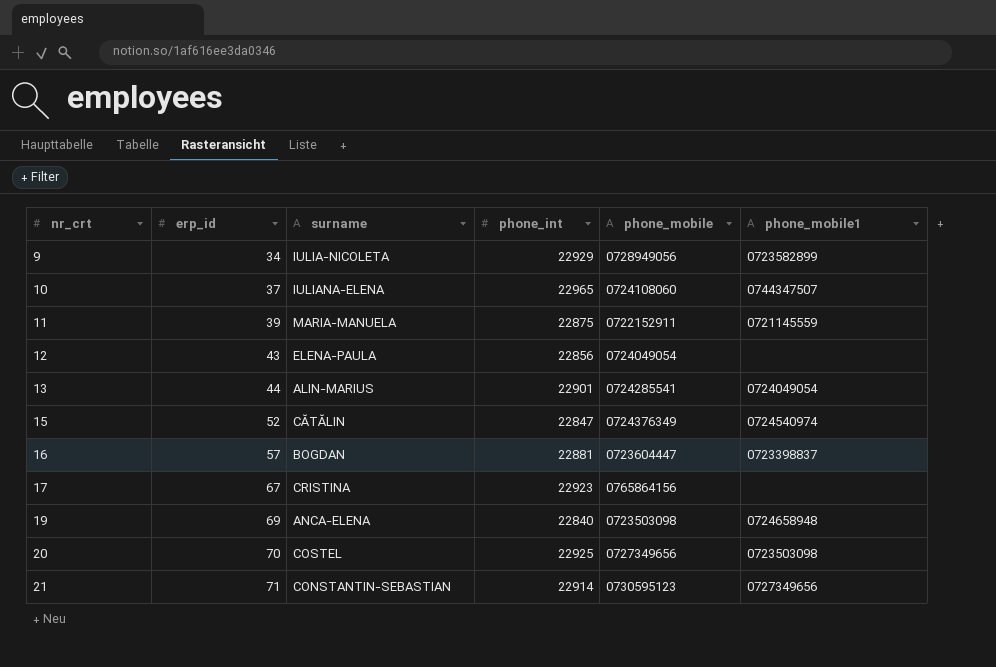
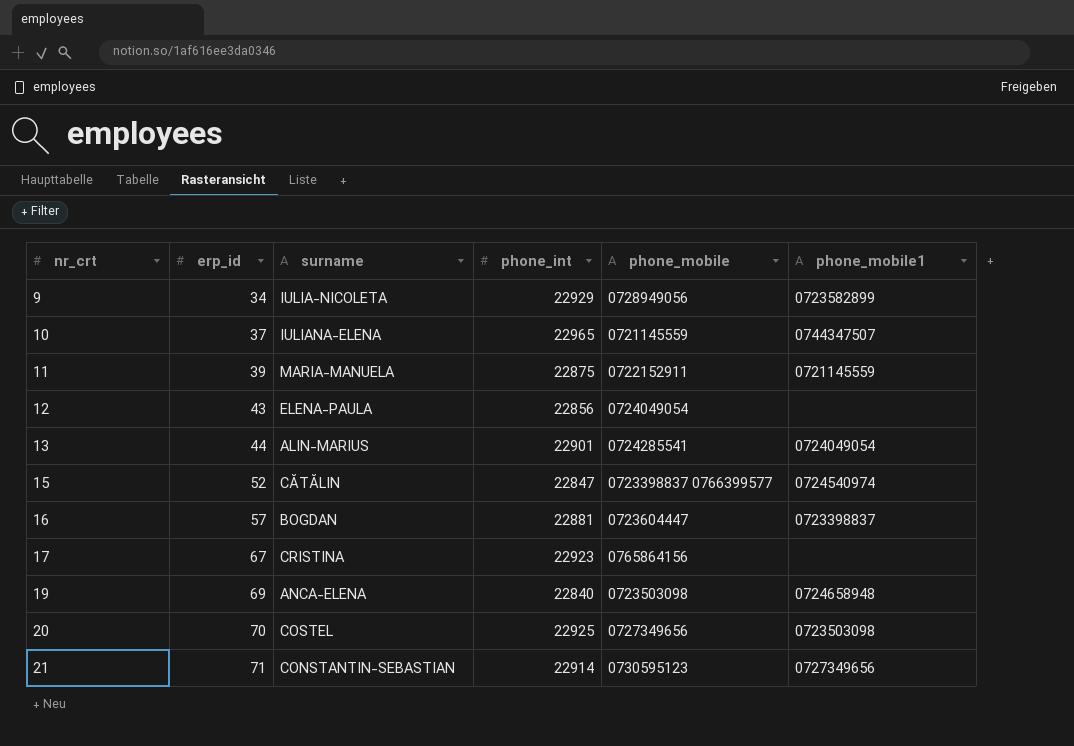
10 | phone_mobile: 0724108060 -> 0721145559
15 | phone_mobile: 0724376349 -> 0723398837 0766399577

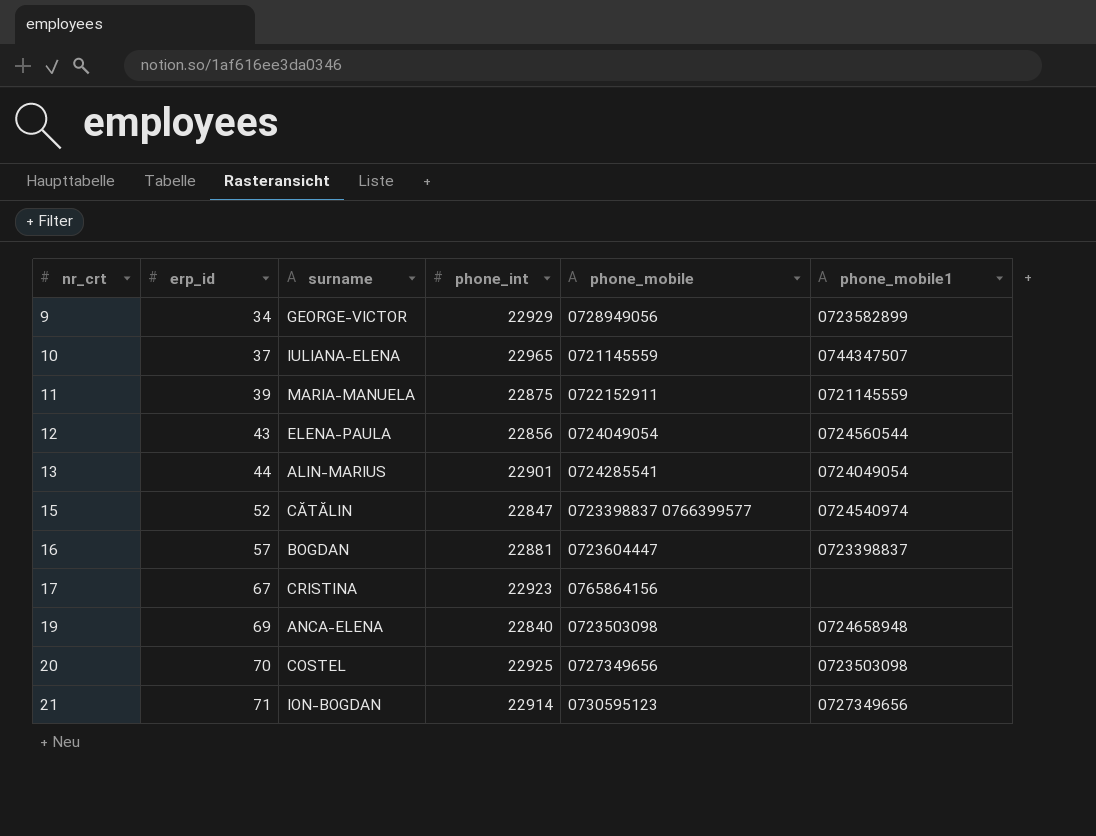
9 | surname: IULIA-NICOLETA -> GEORGE-VICTOR
12 | phone_mobile1: none -> 0724560544
21 | surname: CONSTANTIN-SEBASTIAN -> ION-BOGDAN

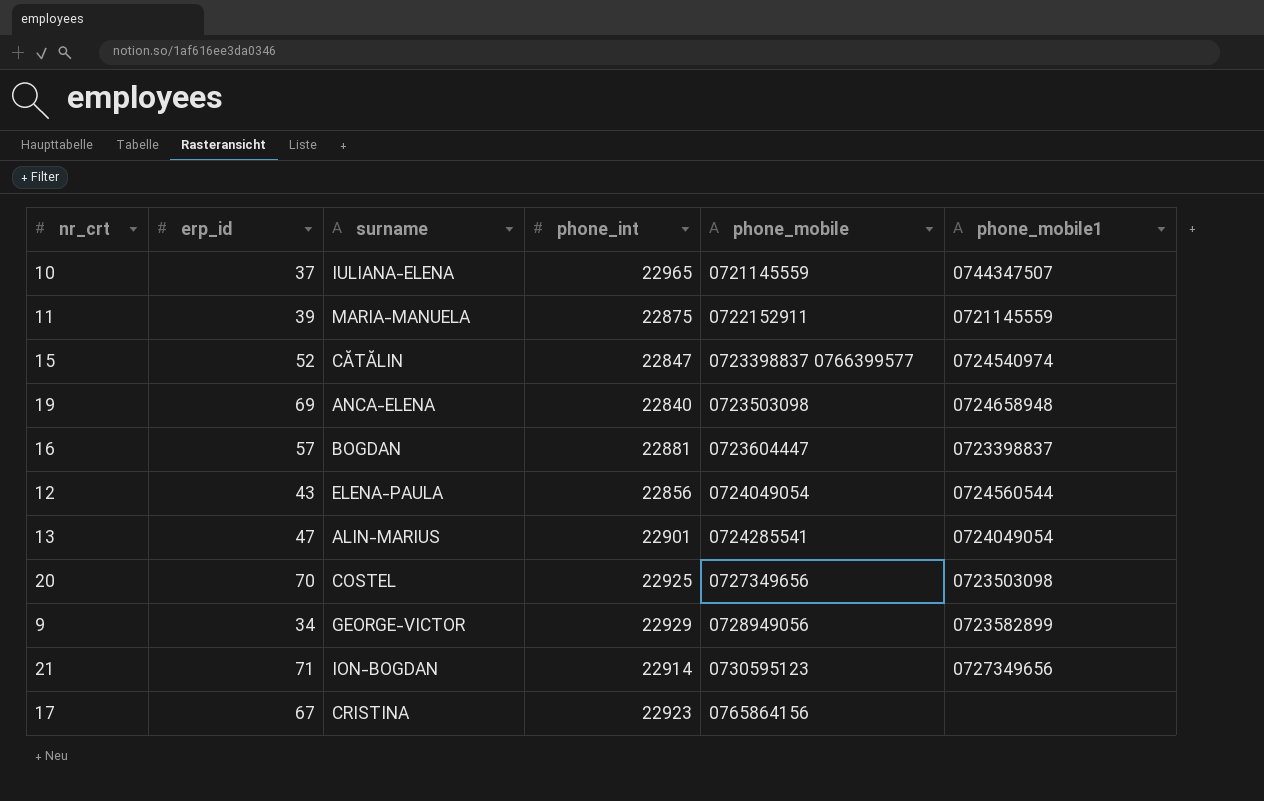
row order: nr_crt ascending -> phone_mobile ascending
13 | erp_id: 44 -> 47

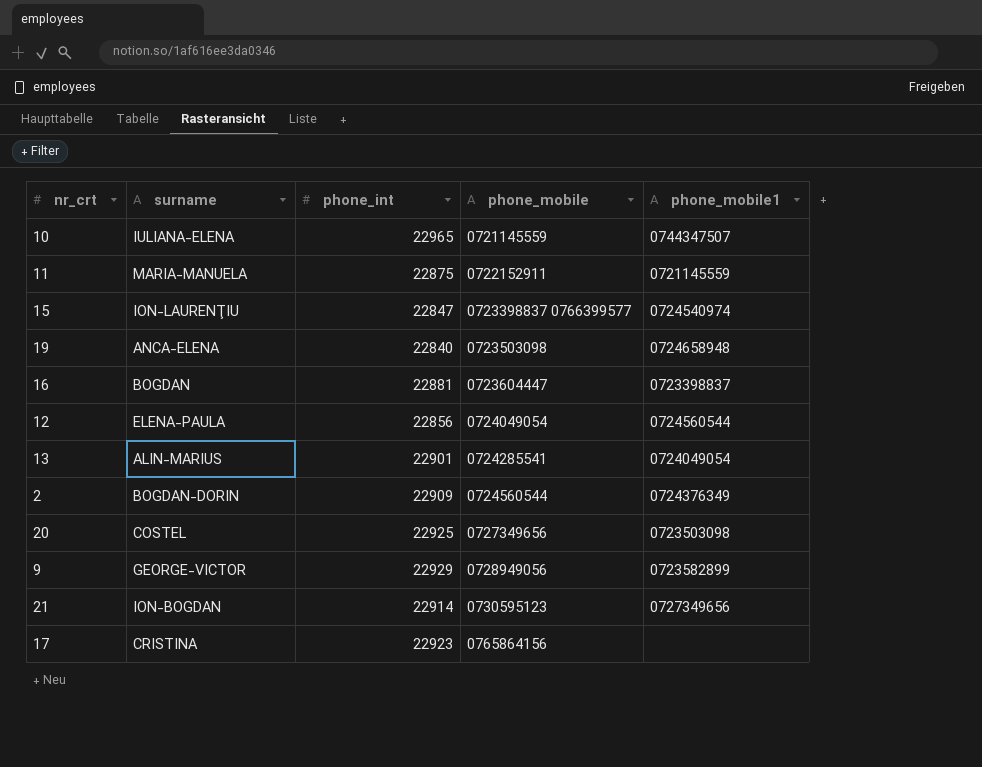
column erp_id | position: 2 -> none
15 | surname: CĂTĂLIN -> ION-LAURENŢIU
row 2: none -> BOGDAN-DORIN | 22909 | 0724560544 | 0724376349

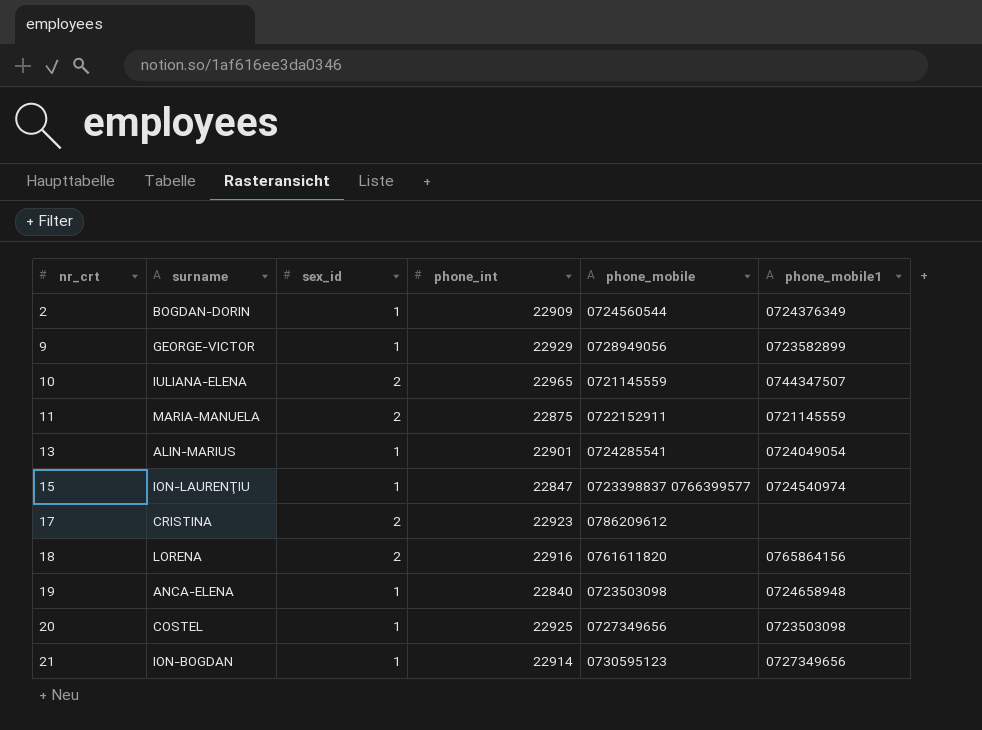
row order: phone_mobile ascending -> nr_crt ascending
column sex_id | position: none -> 3
row 16: BOGDAN | 22881 | 0723604447 | 0723398837 -> none
row 12: ELENA-PAULA | 22856 | 0724049054 | 0724560544 -> none
17 | phone_mobile: 0765864156 -> 0786209612
row 18: none -> LORENA | 2 | 22916 | 0761611820 | 0765864156

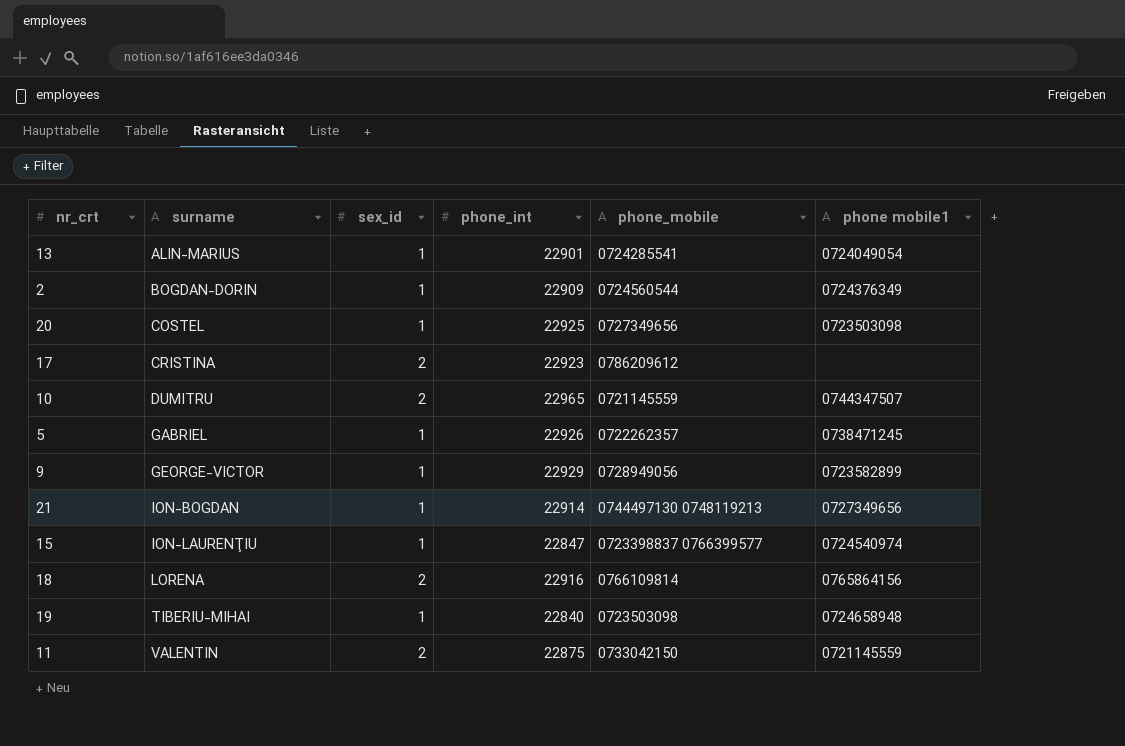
row order: nr_crt ascending -> surname ascending
column name: phone_mobile1 -> phone mobile1
10 | surname: IULIANA-ELENA -> DUMITRU
row 5: none -> GABRIEL | 1 | 22926 | 0722262357 | 0738471245
21 | phone_mobile: 0730595123 -> 0744497130 0748119213
18 | phone_mobile: 0761611820 -> 0766109814
19 | surname: ANCA-ELENA -> TIBERIU-MIHAI
11 | surname: MARIA-MANUELA -> VALENTIN
11 | phone_mobile: 0722152911 -> 0733042150

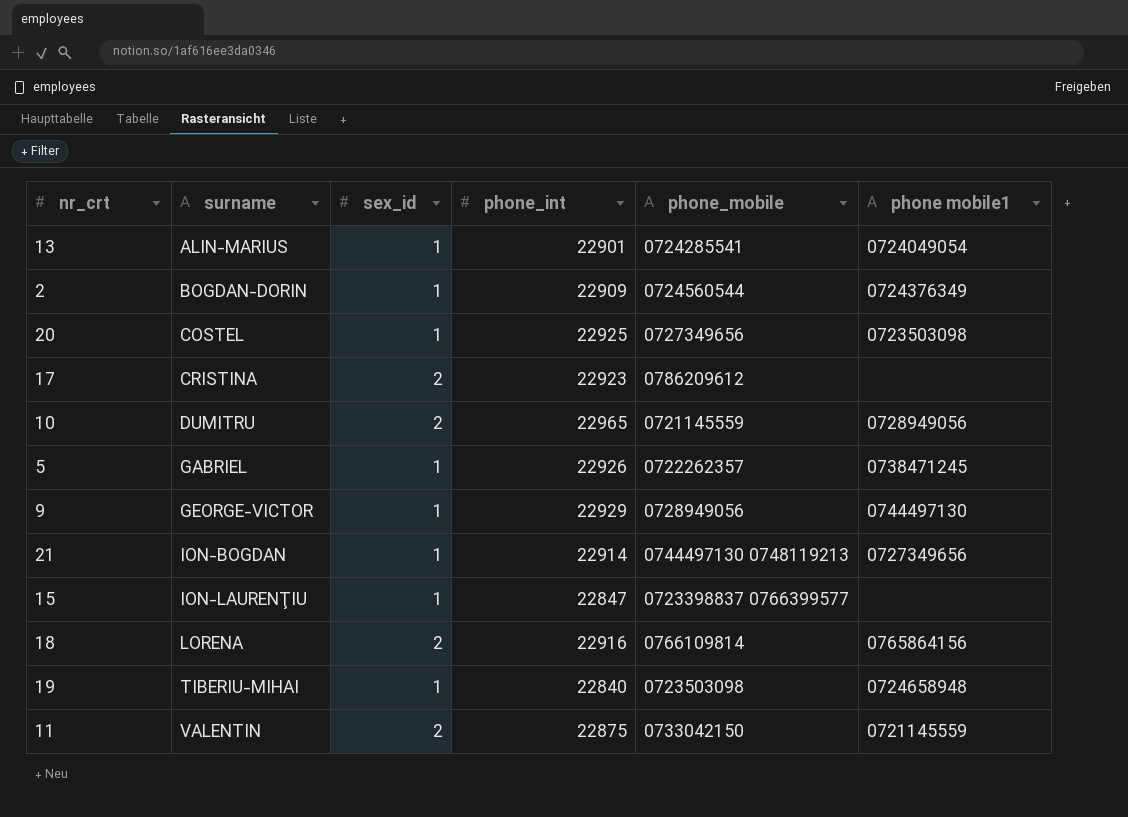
10 | phone mobile1: 0744347507 -> 0728949056
9 | phone mobile1: 0723582899 -> 0744497130
15 | phone mobile1: 0724540974 -> none

